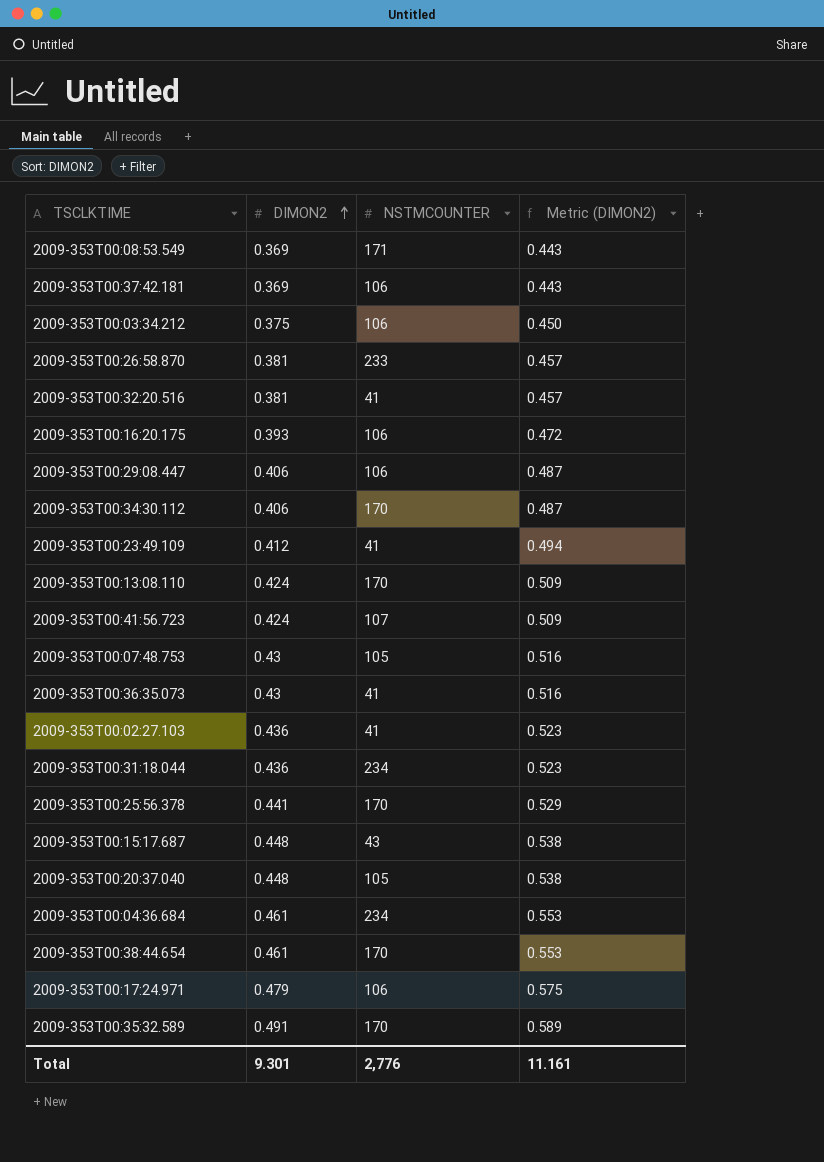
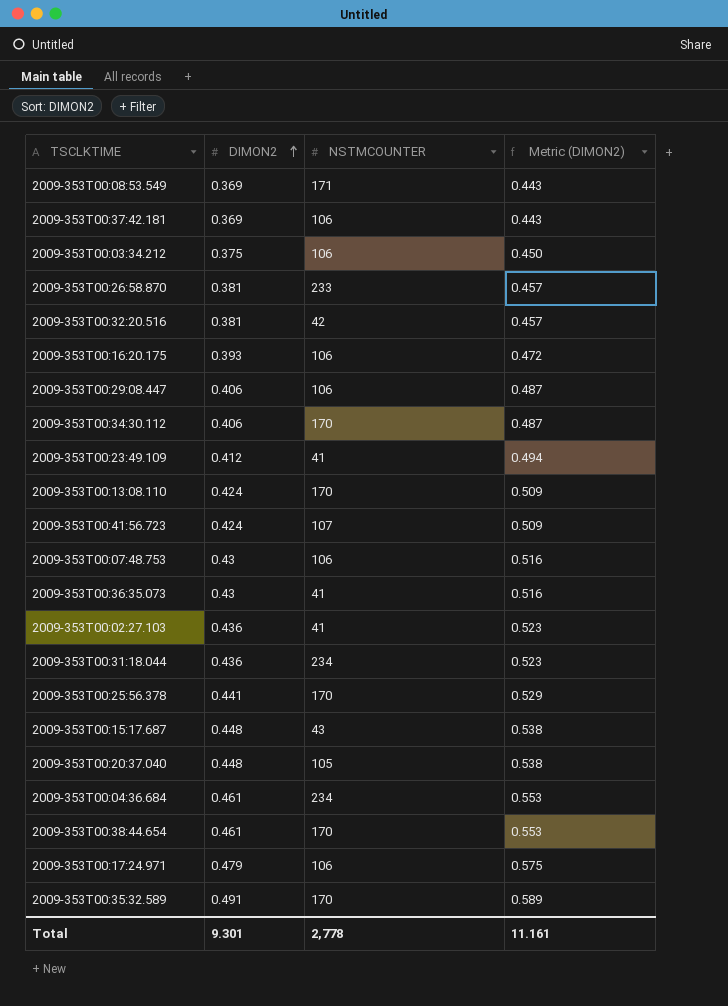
2009-353T00:32:20.516 | NSTMCOUNTER: 41 -> 42
2009-353T00:07:48.753 | NSTMCOUNTER: 105 -> 106
Total | NSTMCOUNTER: 2,776 -> 2,778

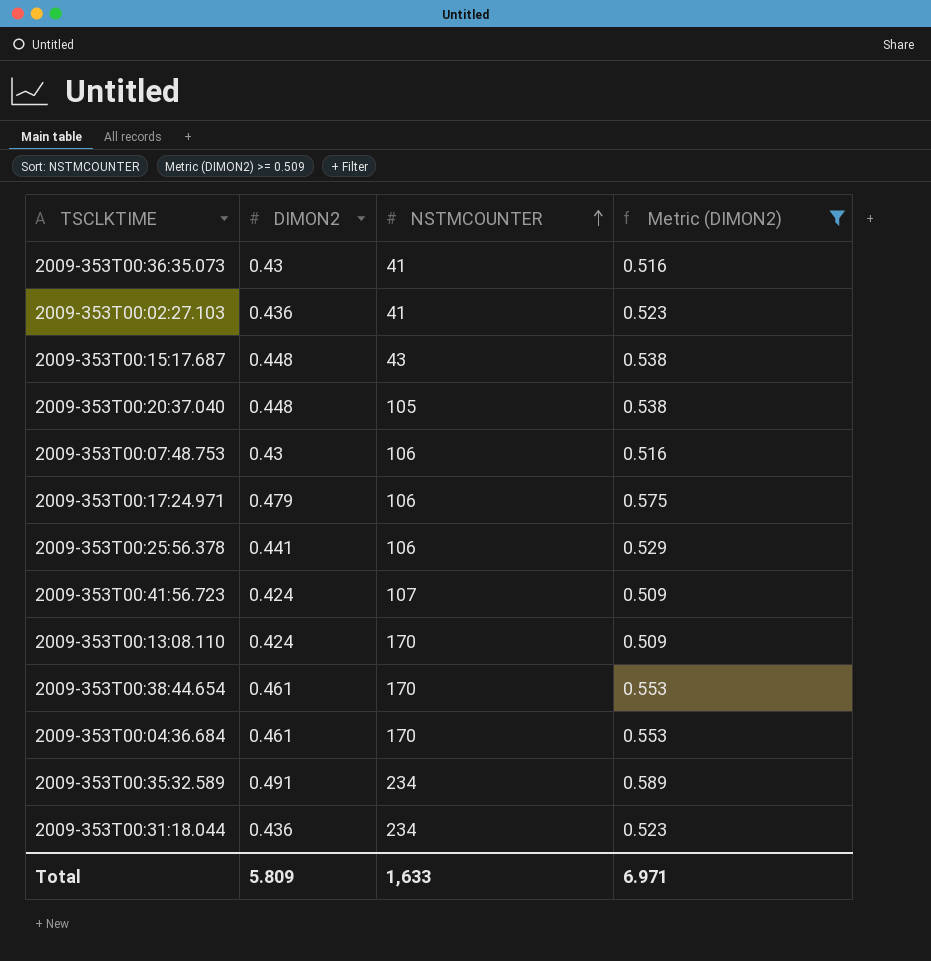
filter: none -> Metric (DIMON2) >= 0.509
row order: DIMON2 ascending -> NSTMCOUNTER ascending
2009-353T00:25:56.378 | NSTMCOUNTER: 170 -> 106
2009-353T00:04:36.684 | NSTMCOUNTER: 234 -> 170
2009-353T00:35:32.589 | NSTMCOUNTER: 170 -> 234
Total | DIMON2: 9.301 -> 5.809
Total | NSTMCOUNTER: 2,778 -> 1,633
Total | Metric (DIMON2): 11.161 -> 6.971

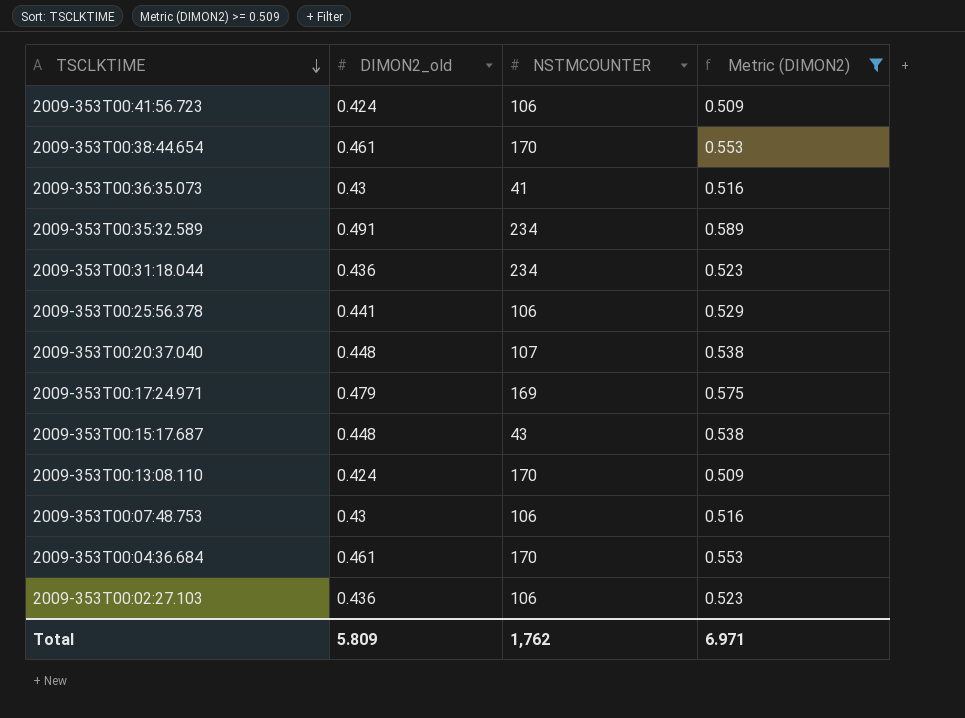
row order: NSTMCOUNTER ascending -> TSCLKTIME descending
column name: DIMON2 -> DIMON2_old
2009-353T00:41:56.723 | NSTMCOUNTER: 107 -> 106
2009-353T00:20:37.040 | NSTMCOUNTER: 105 -> 107
2009-353T00:17:24.971 | NSTMCOUNTER: 106 -> 169
2009-353T00:02:27.103 | NSTMCOUNTER: 41 -> 106
Total | NSTMCOUNTER: 1,633 -> 1,762

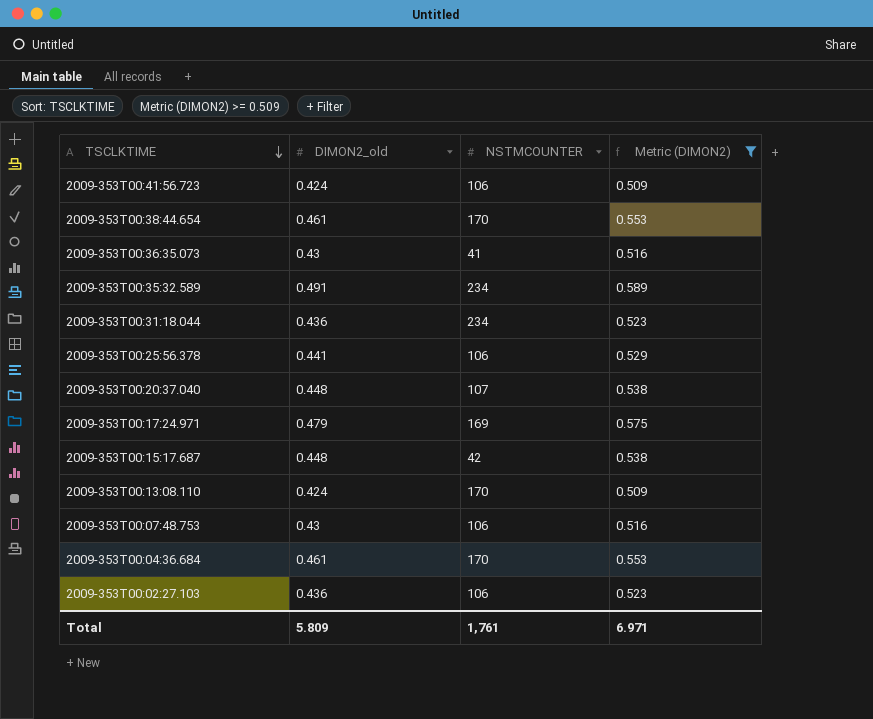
2009-353T00:15:17.687 | NSTMCOUNTER: 43 -> 42
Total | NSTMCOUNTER: 1,762 -> 1,761

